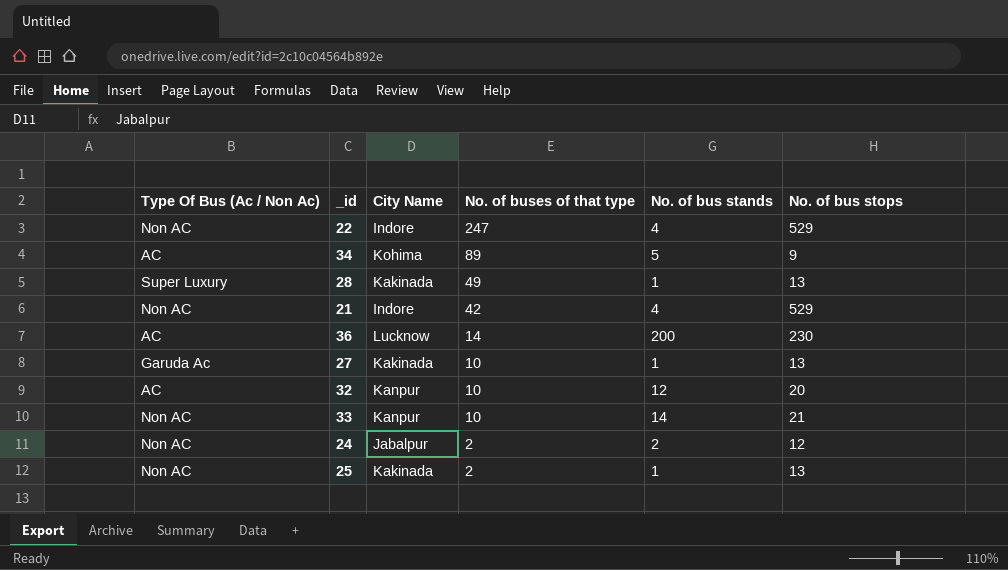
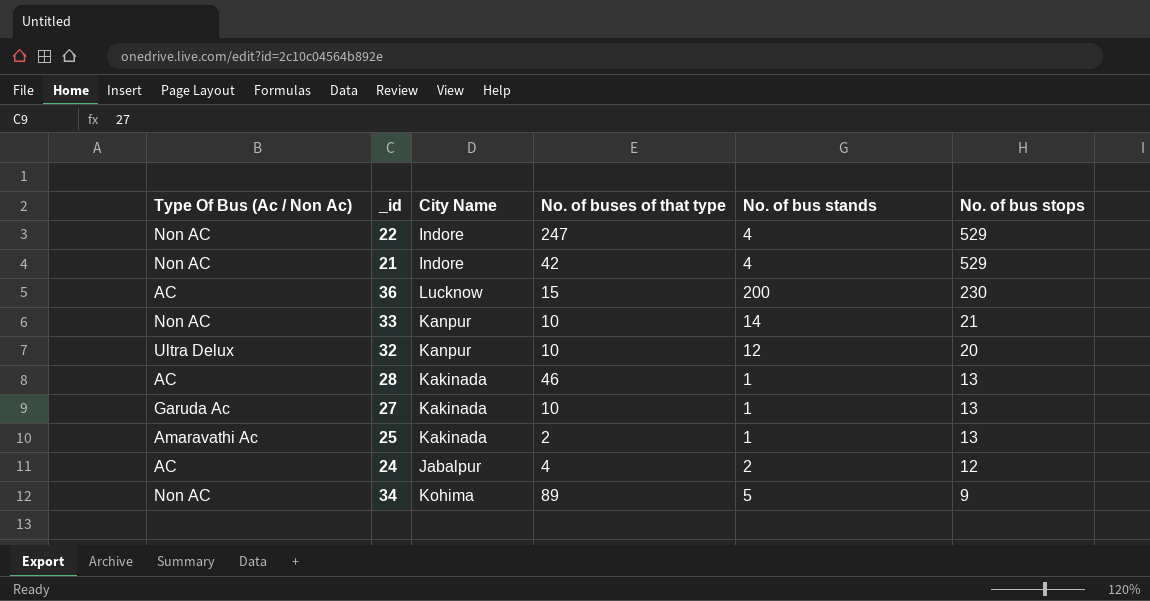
row order: No. of buses of that type descending -> No. of bus stops descending
36 | No. of buses of that type: 14 -> 15
32 | Type Of Bus (Ac / Non Ac): AC -> Ultra Delux
28 | Type Of Bus (Ac / Non Ac): Super Luxury -> AC
28 | No. of buses of that type: 49 -> 46
25 | Type Of Bus (Ac / Non Ac): Non AC -> Amaravathi Ac
24 | Type Of Bus (Ac / Non Ac): Non AC -> AC
24 | No. of buses of that type: 2 -> 4
34 | Type Of Bus (Ac / Non Ac): AC -> Non AC

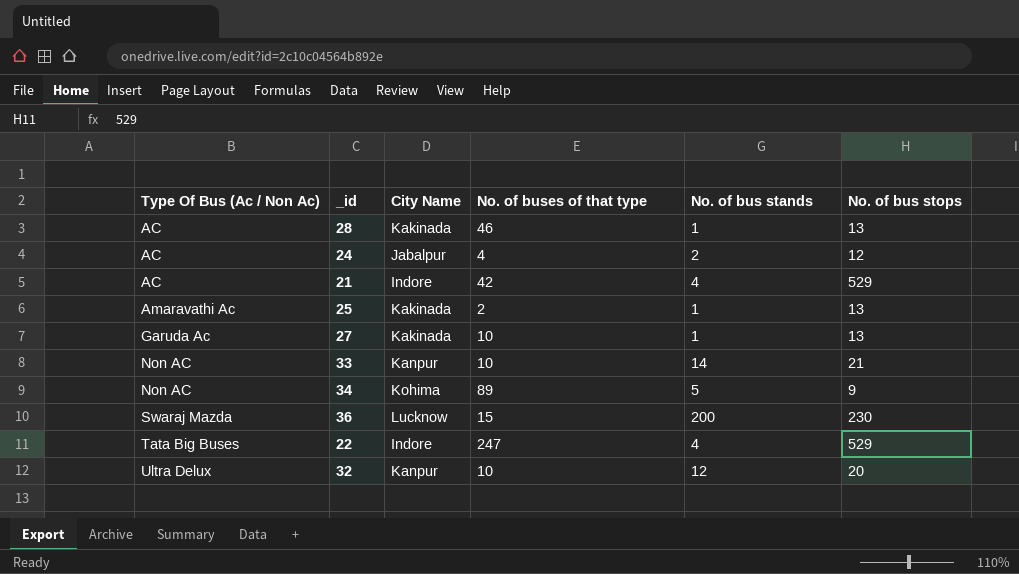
row order: No. of bus stops descending -> Type Of Bus (Ac / Non Ac) ascending
21 | Type Of Bus (Ac / Non Ac): Non AC -> AC
36 | Type Of Bus (Ac / Non Ac): AC -> Swaraj Mazda
22 | Type Of Bus (Ac / Non Ac): Non AC -> Tata Big Buses

